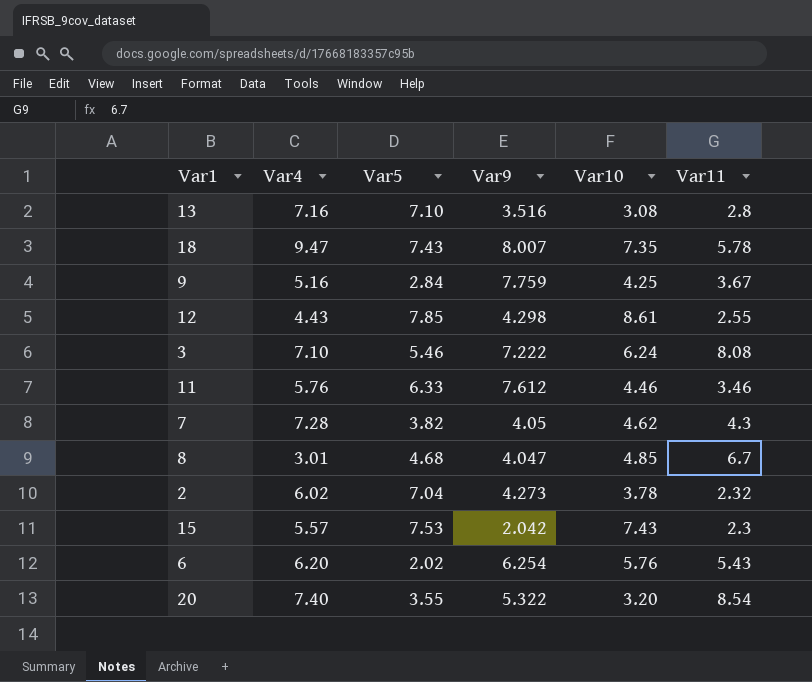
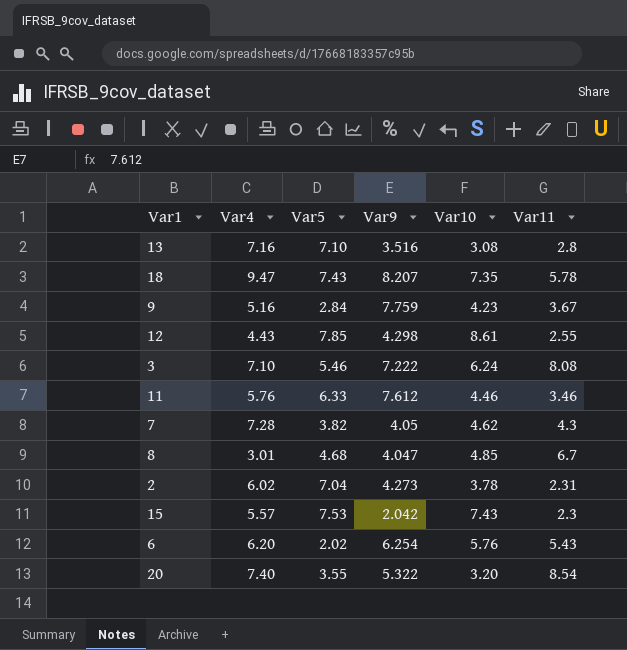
18 | Var9: 8.007 -> 8.207
9 | Var10: 4.25 -> 4.23
2 | Var11: 2.32 -> 2.31

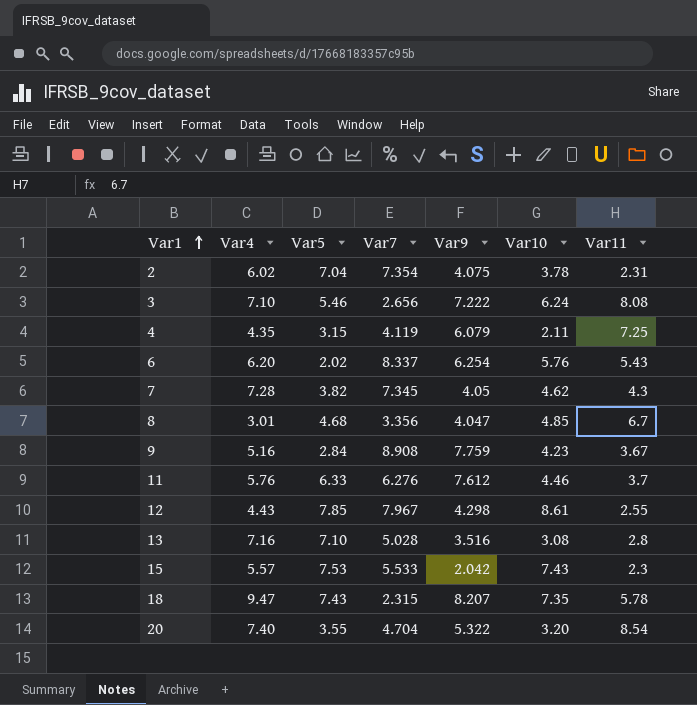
row order: none -> Var1 ascending
column Var7 | position: none -> 4
2 | Var9: 4.273 -> 4.075
row 4: none -> 4.35 | 3.15 | 4.119 | 6.079 | 2.11 | 7.25
11 | Var11: 3.46 -> 3.7

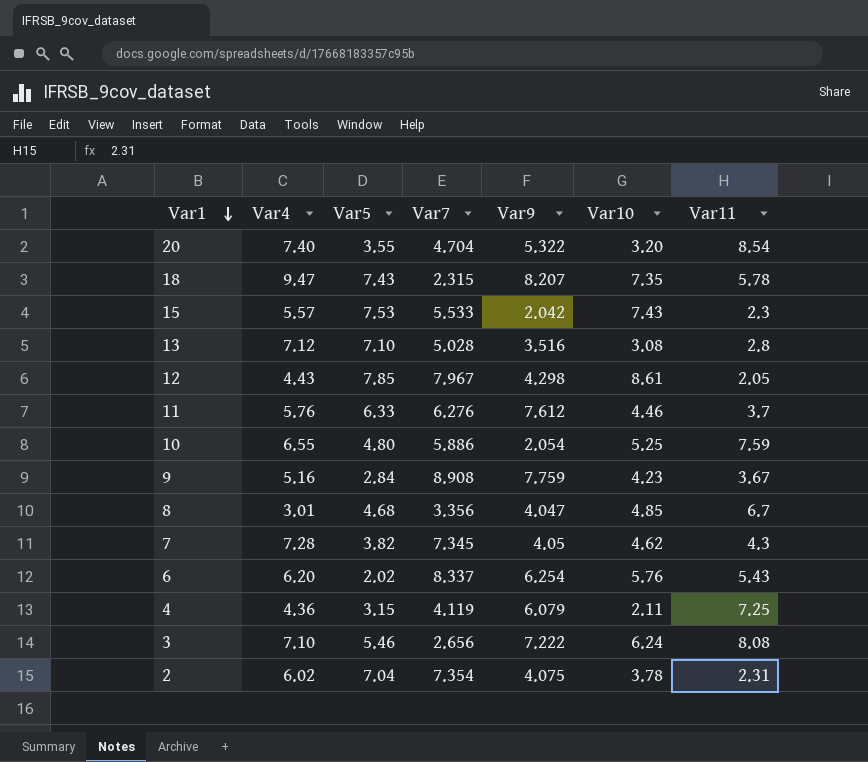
row order: Var1 ascending -> Var1 descending
13 | Var4: 7.16 -> 7.12
12 | Var11: 2.55 -> 2.05
row 10: none -> 6.55 | 4.80 | 5.886 | 2.054 | 5.25 | 7.59
4 | Var4: 4.35 -> 4.36

